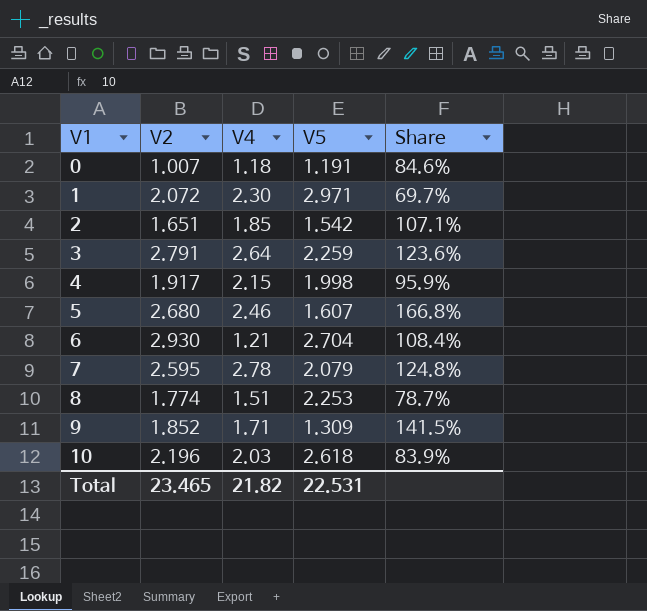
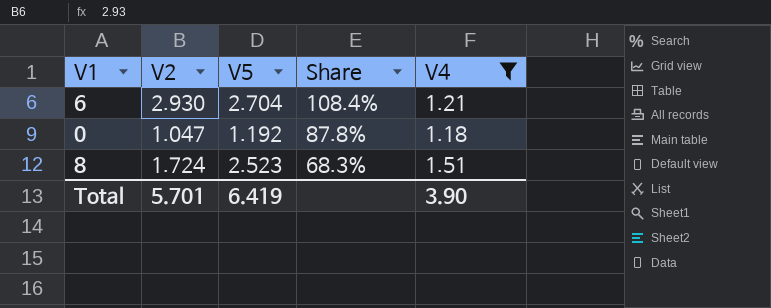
filter: none -> V4 <= 1.51
row order: V1 ascending -> Share descending
column V4 | position: 3 -> 5
0 | V2: 1.007 -> 1.047
0 | V5: 1.191 -> 1.192
0 | Share: 84.6% -> 87.8%
8 | V2: 1.774 -> 1.724
8 | V5: 2.253 -> 2.523
8 | Share: 78.7% -> 68.3%
Total | V2: 23.465 -> 5.701
Total | V5: 22.531 -> 6.419
Total | V4: 21.82 -> 3.90

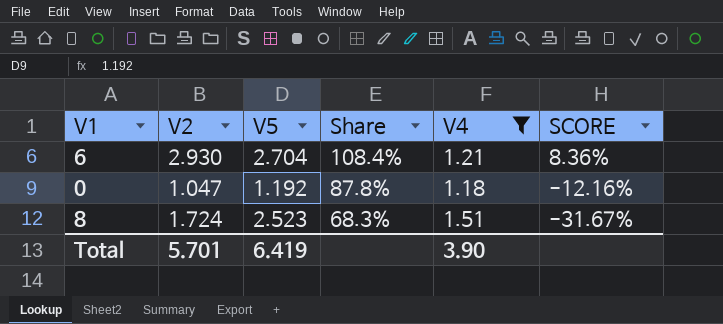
column SCORE | formula: none -> ([V2] - [V5]) / [V5]

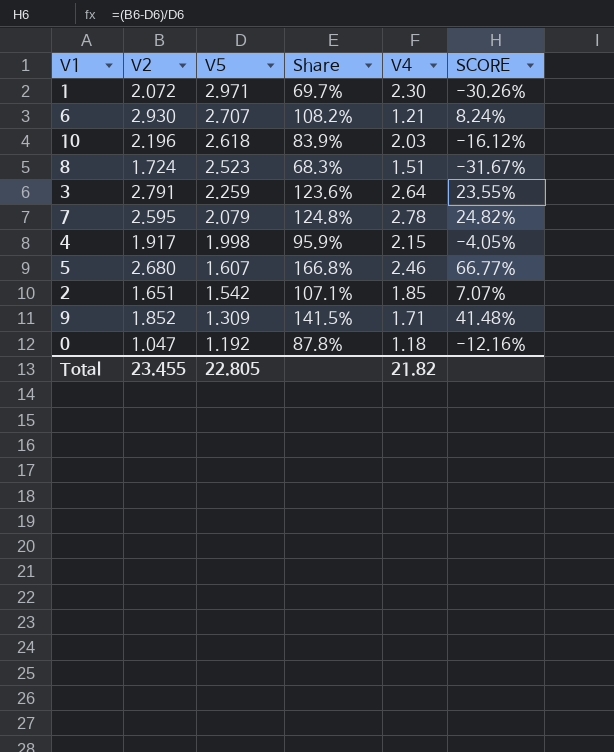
filter: V4 <= 1.51 -> none
row order: Share descending -> V5 descending
6 | V5: 2.704 -> 2.707
6 | Share: 108.4% -> 108.2%
6 | SCORE: 8.36% -> 8.24%
Total | V2: 5.701 -> 23.455
Total | V5: 6.419 -> 22.805
Total | V4: 3.90 -> 21.82

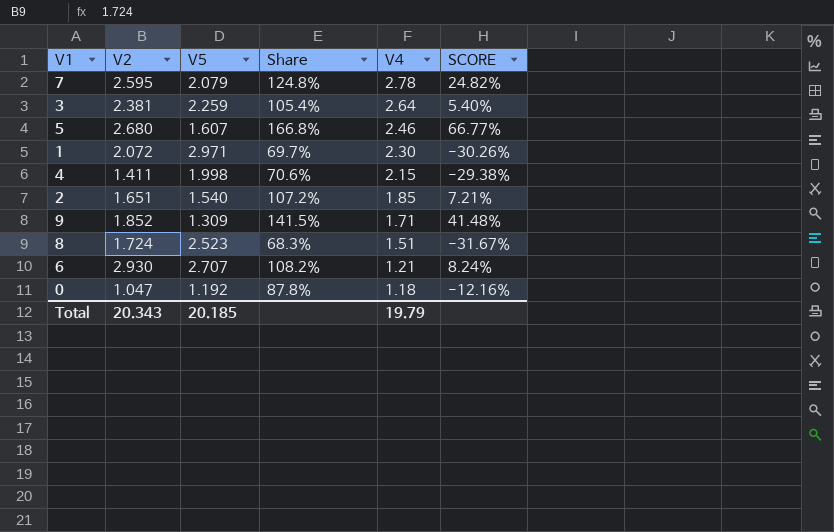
row order: V5 descending -> V4 descending
row 10: 2.196 | 2.618 | 83.9% | 2.03 | -16.12% -> none
3 | V2: 2.791 -> 2.381
3 | Share: 123.6% -> 105.4%
3 | SCORE: 23.55% -> 5.40%
4 | V2: 1.917 -> 1.411
4 | Share: 95.9% -> 70.6%
4 | SCORE: -4.05% -> -29.38%
2 | V5: 1.542 -> 1.540
2 | Share: 107.1% -> 107.2%
2 | SCORE: 7.07% -> 7.21%
Total | V2: 23.455 -> 20.343
Total | V5: 22.805 -> 20.185
Total | V4: 21.82 -> 19.79

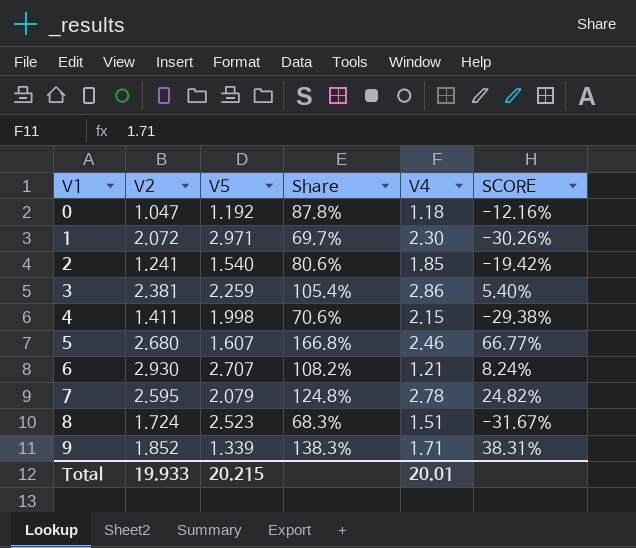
row order: V4 descending -> V1 ascending
2 | V2: 1.651 -> 1.241
2 | Share: 107.2% -> 80.6%
2 | SCORE: 7.21% -> -19.42%
3 | V4: 2.64 -> 2.86
9 | V5: 1.309 -> 1.339
9 | Share: 141.5% -> 138.3%
9 | SCORE: 41.48% -> 38.31%
Total | V2: 20.343 -> 19.933
Total | V5: 20.185 -> 20.215
Total | V4: 19.79 -> 20.01

